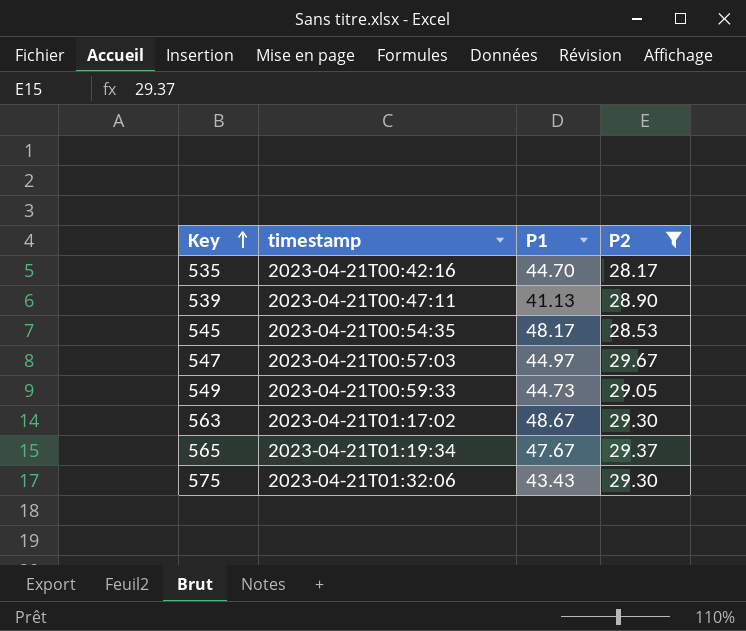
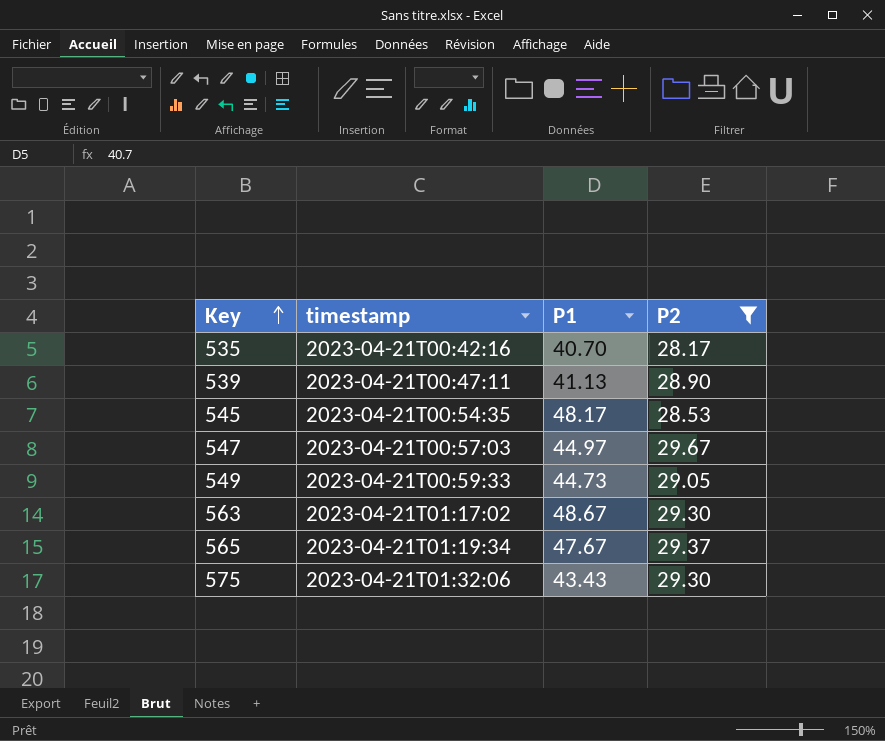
535 | P1: 44.70 -> 40.70

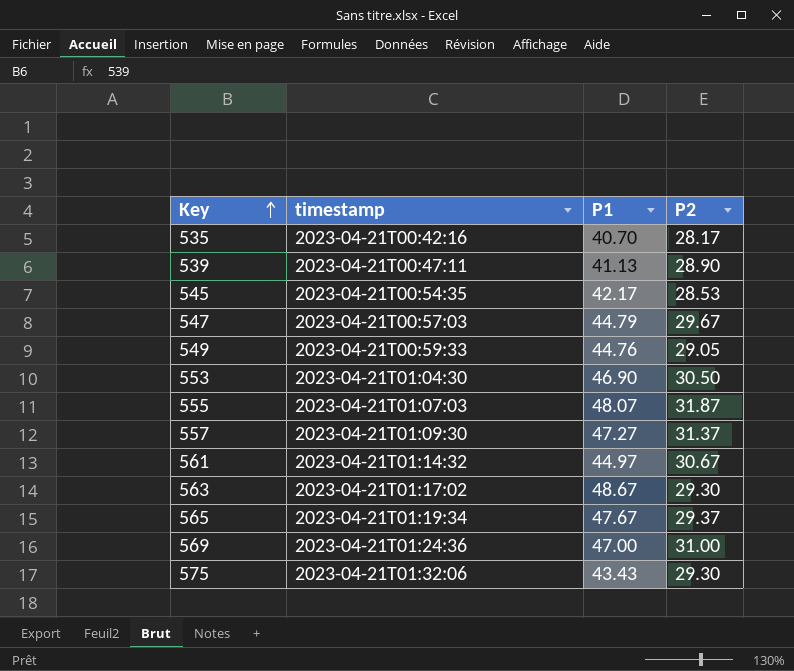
filter: P2 <= 29.67 -> none
545 | P1: 48.17 -> 42.17
547 | P1: 44.97 -> 44.79
549 | P1: 44.73 -> 44.76

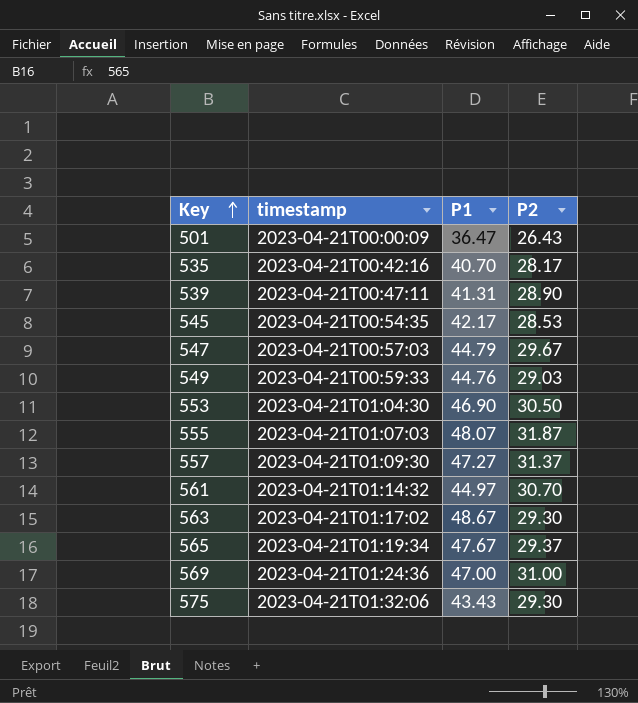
row 501: none -> 2023-04-21T00:00:09 | 36.47 | 26.43
539 | P1: 41.13 -> 41.31
549 | P2: 29.05 -> 29.03
561 | P2: 30.67 -> 30.70

